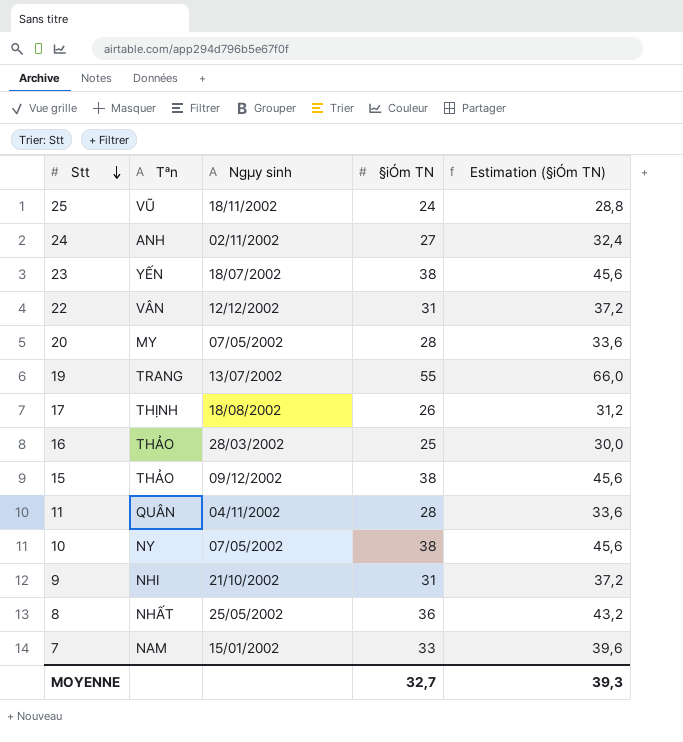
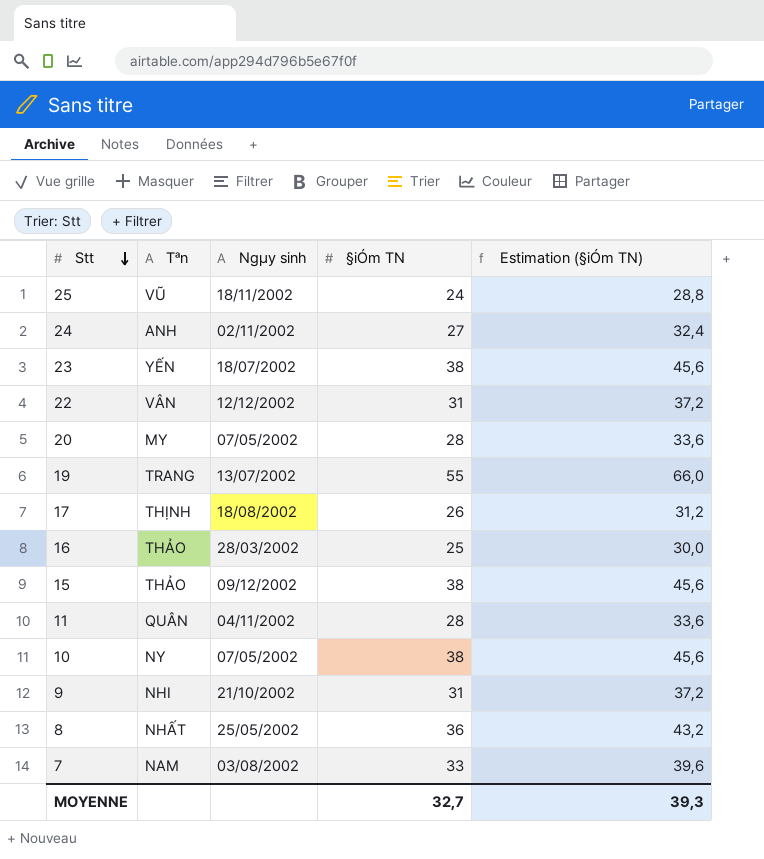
7 | Ngµy sinh: 15/01/2002 -> 03/08/2002

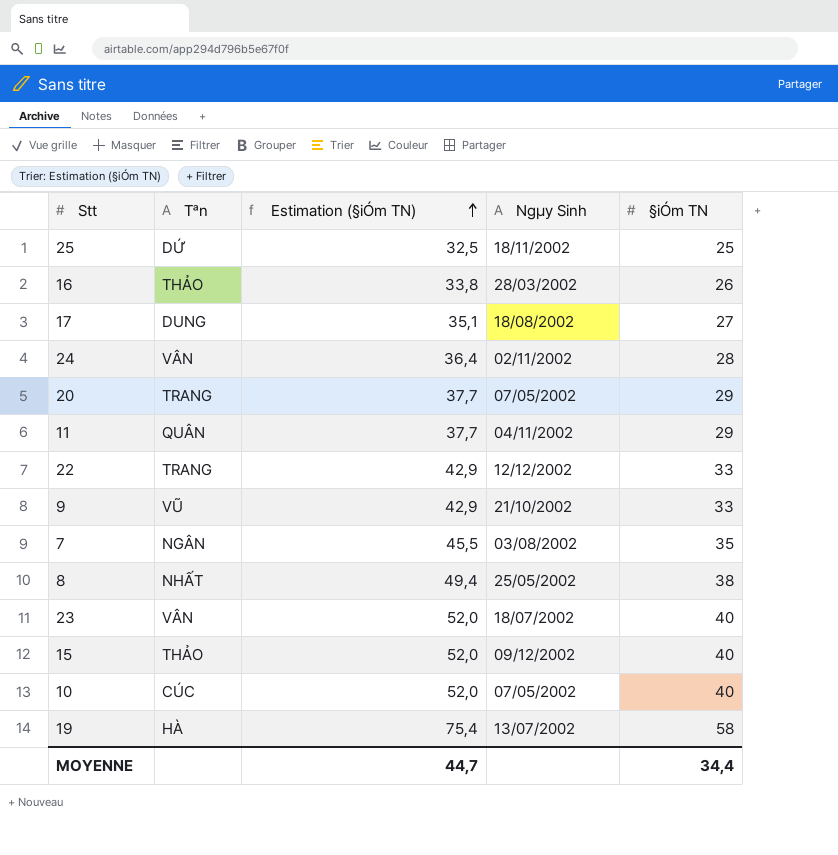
row order: Stt descending -> Estimation (§iÓm TN) ascending
column Estimation (§iÓm TN) | formula: [§iÓm TN] * 1,2 -> [§iÓm TN] * 1,3
column Estimation (§iÓm TN) | position: 5 -> 3
column name: Ngµy sinh -> Ngµy Sinh
25 | Tªn: VŨ -> DỨ
25 | §iÓm TN: 24 -> 25
16 | §iÓm TN: 25 -> 26
17 | Tªn: THỊNH -> DUNG
17 | §iÓm TN: 26 -> 27
24 | Tªn: ANH -> VÂN
24 | §iÓm TN: 27 -> 28
20 | Tªn: MY -> TRANG
20 | §iÓm TN: 28 -> 29
11 | §iÓm TN: 28 -> 29
22 | Tªn: VÂN -> TRANG
22 | §iÓm TN: 31 -> 33
9 | Tªn: NHI -> VŨ
9 | §iÓm TN: 31 -> 33
7 | Tªn: NAM -> NGÂN
7 | §iÓm TN: 33 -> 35
8 | §iÓm TN: 36 -> 38
23 | Tªn: YẾN -> VÂN
23 | §iÓm TN: 38 -> 40
15 | §iÓm TN: 38 -> 40
10 | Tªn: NY -> CÚC
10 | §iÓm TN: 38 -> 40
19 | Tªn: TRANG -> HÀ
19 | §iÓm TN: 55 -> 58
MOYENNE | Estimation (§iÓm TN): 39,3 -> 44,7
MOYENNE | §iÓm TN: 32,7 -> 34,4

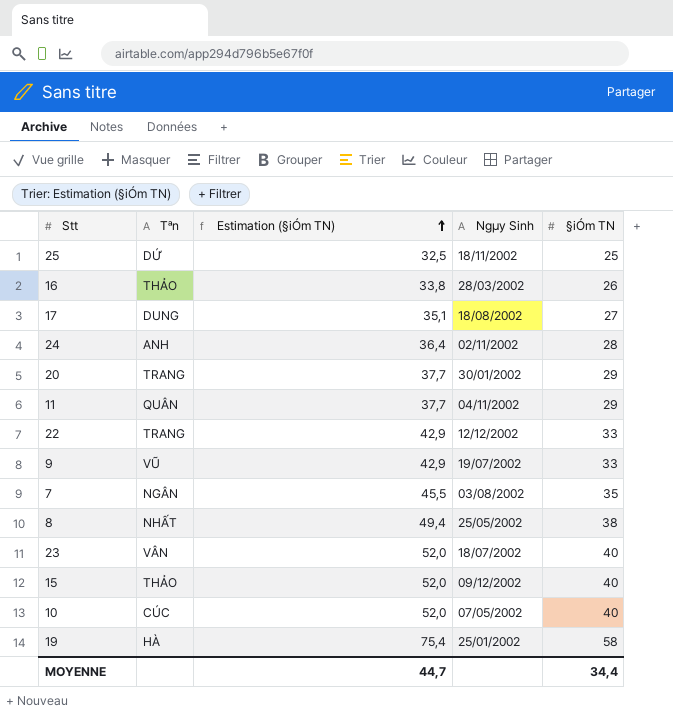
24 | Tªn: VÂN -> ANH
20 | Ngµy Sinh: 07/05/2002 -> 30/01/2002
9 | Ngµy Sinh: 21/10/2002 -> 19/07/2002
19 | Ngµy Sinh: 13/07/2002 -> 25/01/2002

